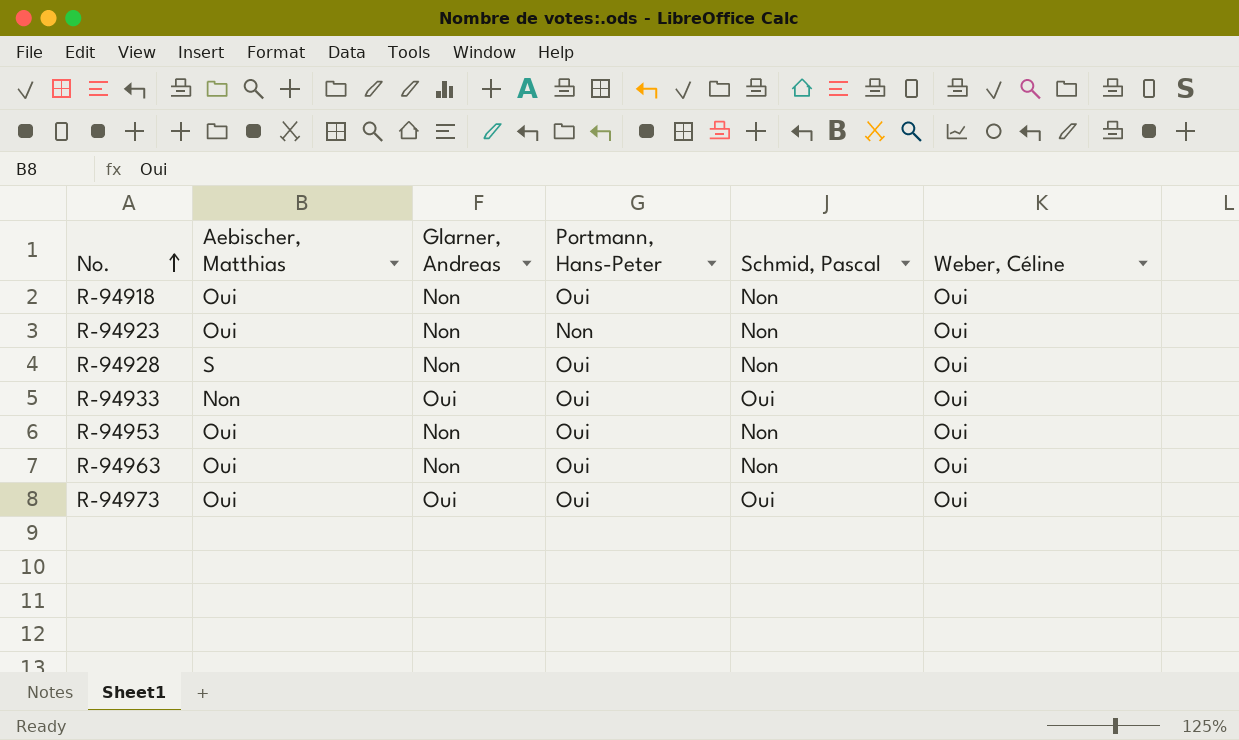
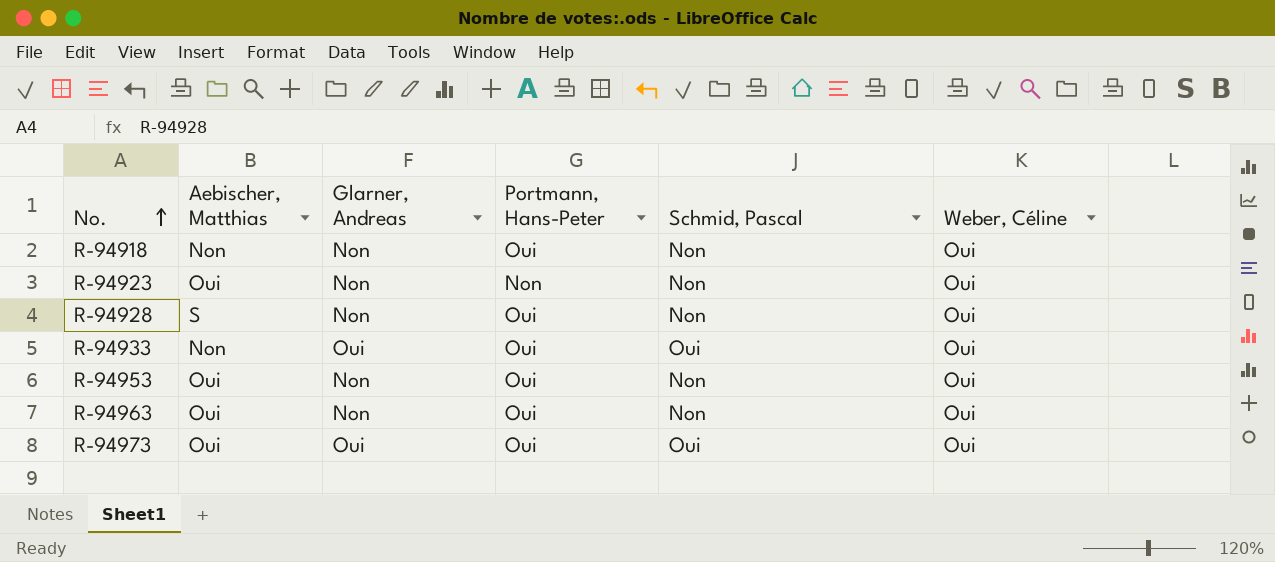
R-94918 | Aebischer, Matthias: Oui -> Non

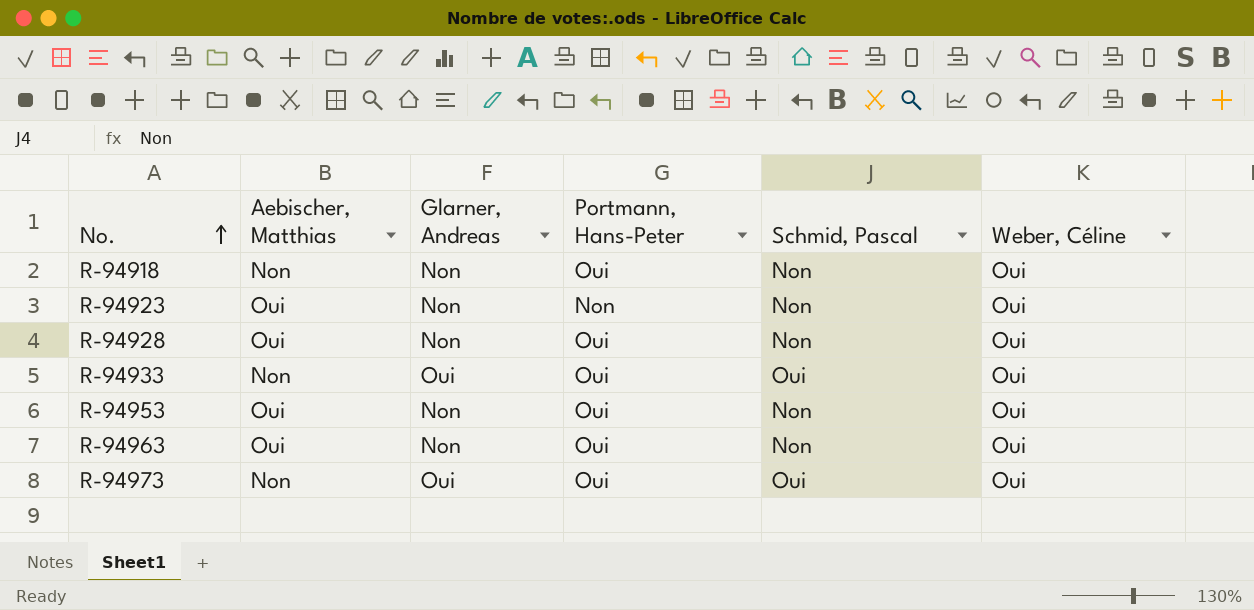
R-94928 | Aebischer, Matthias: S -> Oui
R-94973 | Aebischer, Matthias: Oui -> Non

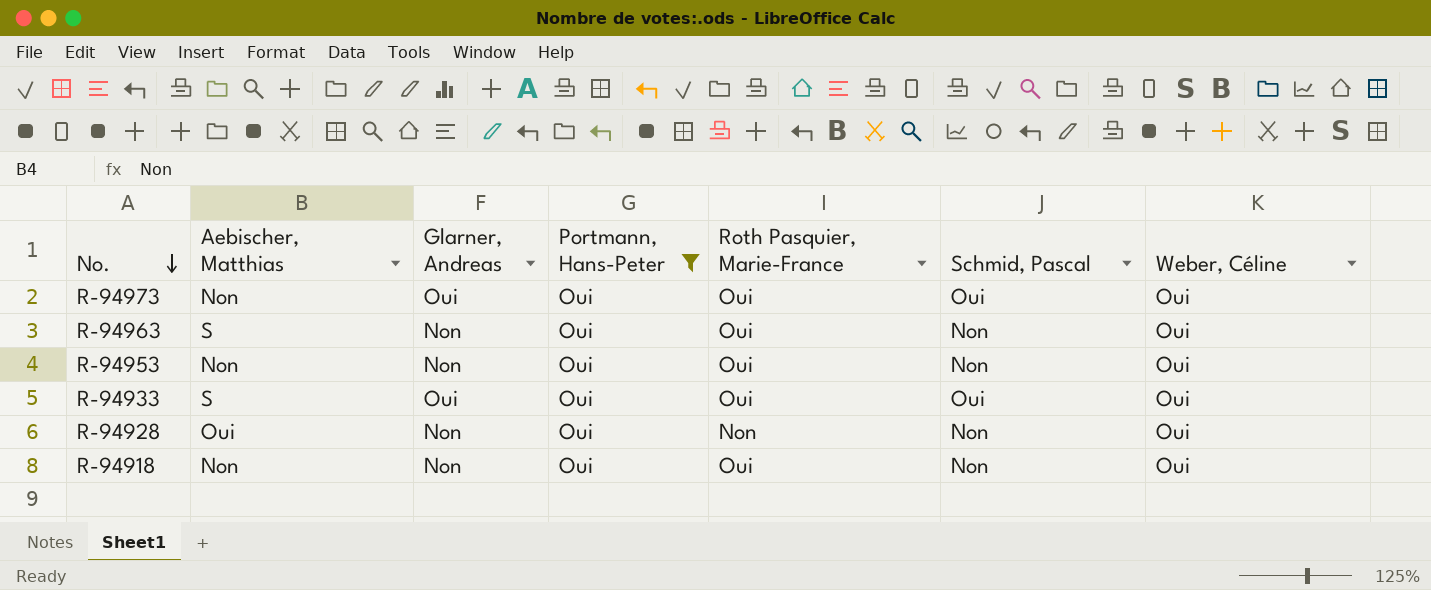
filter: none -> Portmann, Hans-Peter = Oui
row order: No. ascending -> No. descending
column Roth Pasquier, Marie-France | position: none -> 5
R-94963 | Aebischer, Matthias: Oui -> S
R-94953 | Aebischer, Matthias: Oui -> Non
R-94933 | Aebischer, Matthias: Non -> S

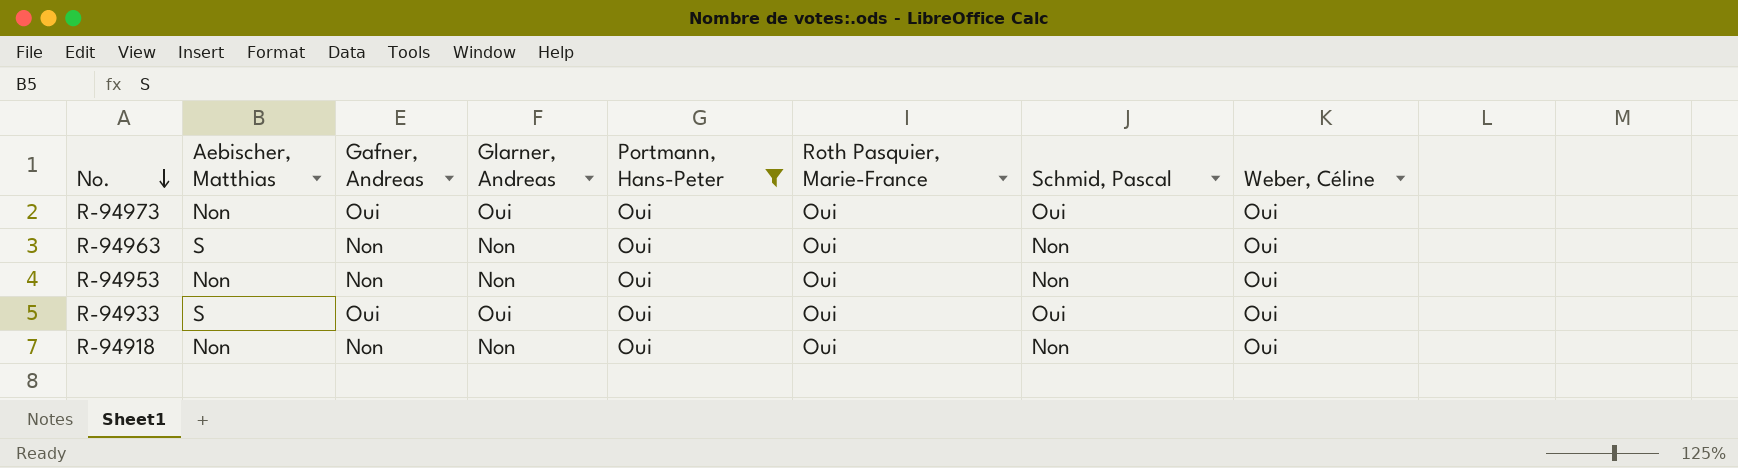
column Gafner, Andreas | position: none -> 3
row R-94928: Oui | Non | Oui | Non | Non | Oui -> none

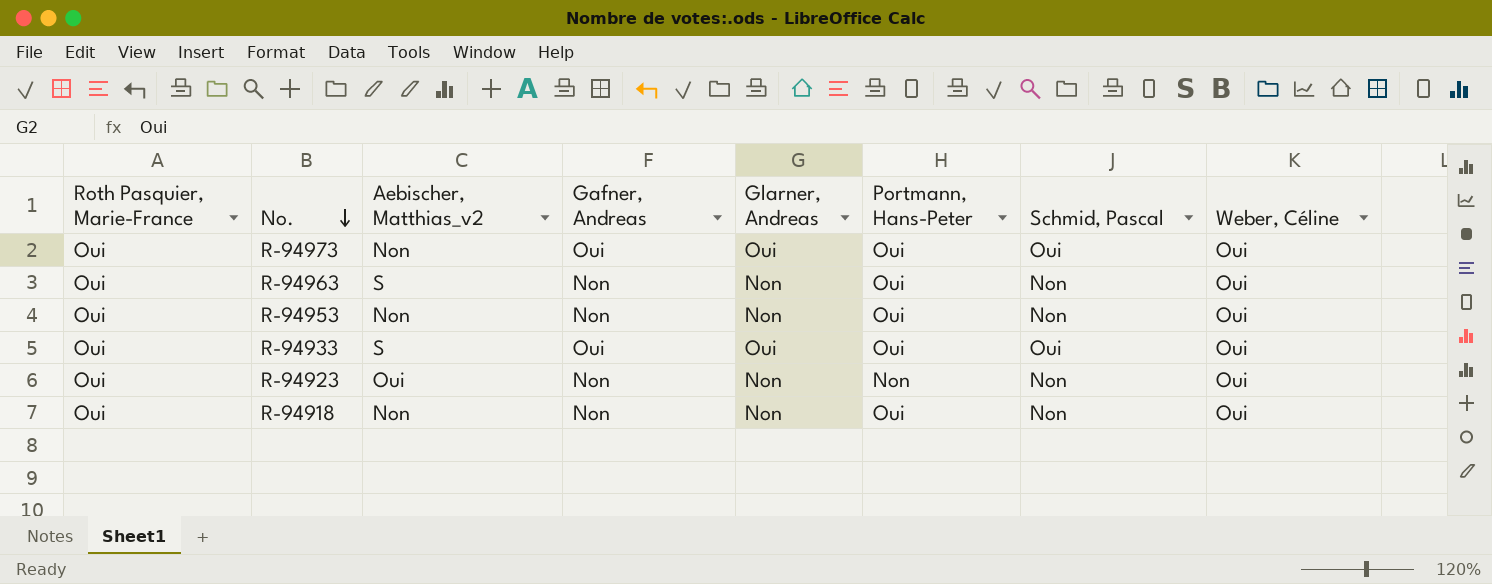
filter: Portmann, Hans-Peter = Oui -> none
column Roth Pasquier, Marie-France | position: 6 -> 1
column name: Aebischer, Matthias -> Aebischer, Matthias_v2

